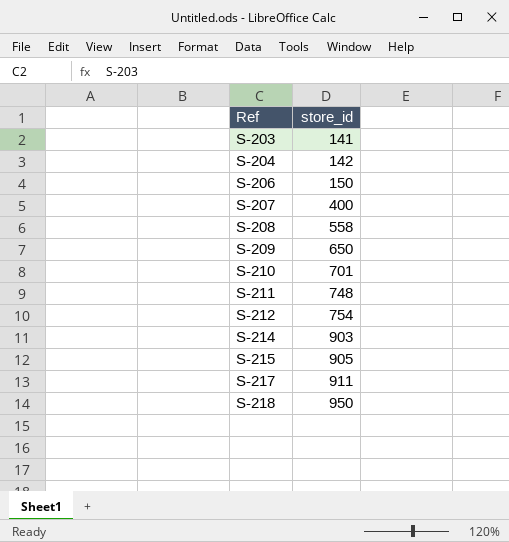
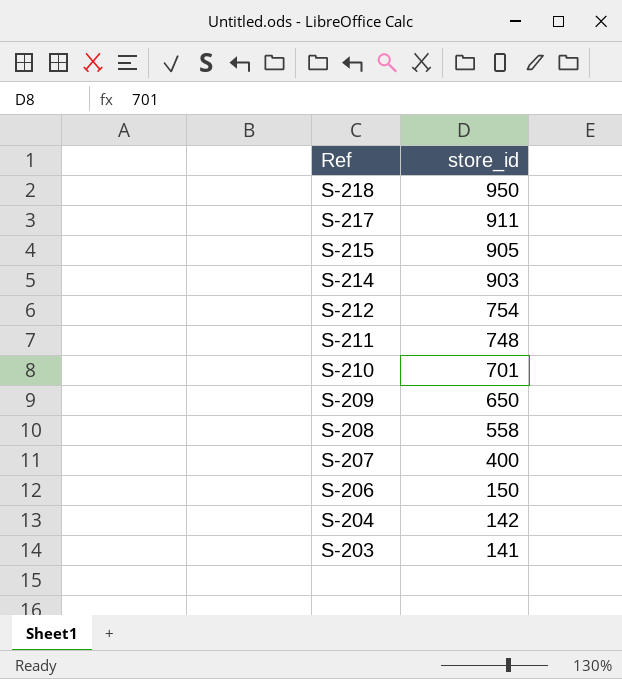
row order: Ref ascending -> Ref descending

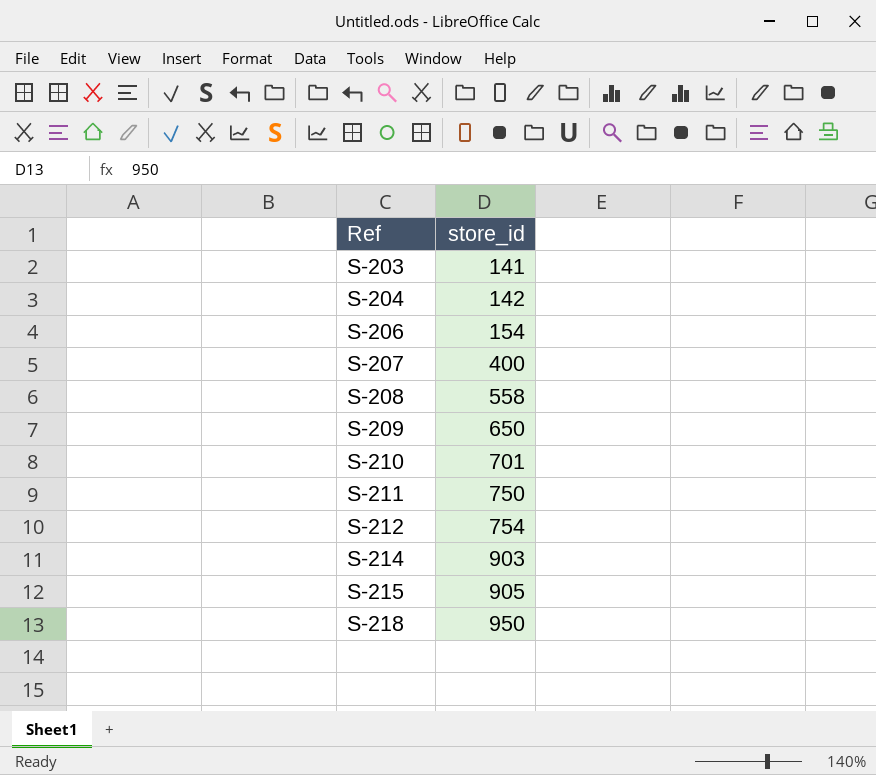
row order: Ref descending -> Ref ascending
row S-217: 911 -> none
S-206 | store_id: 150 -> 154
S-211 | store_id: 748 -> 750

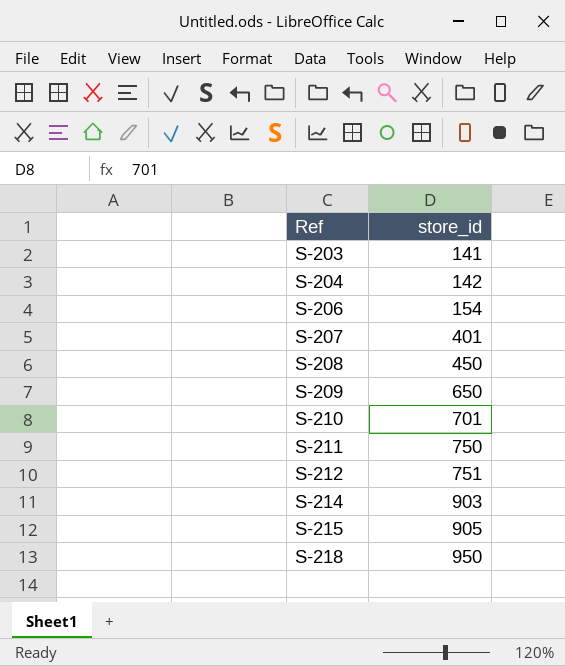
S-207 | store_id: 400 -> 401
S-208 | store_id: 558 -> 450
S-212 | store_id: 754 -> 751

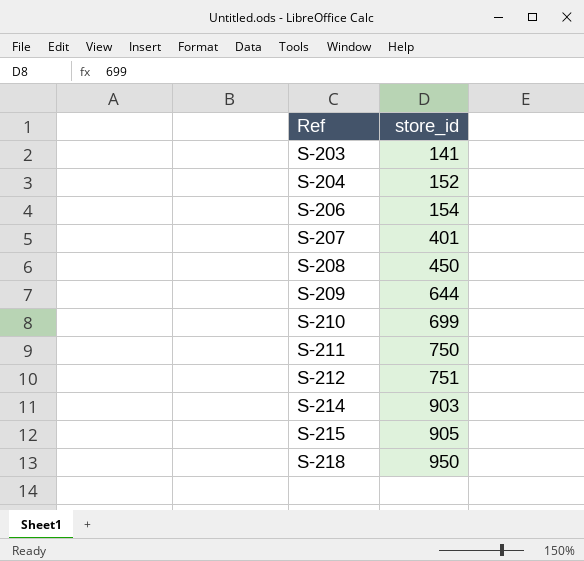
S-204 | store_id: 142 -> 152
S-209 | store_id: 650 -> 644
S-210 | store_id: 701 -> 699

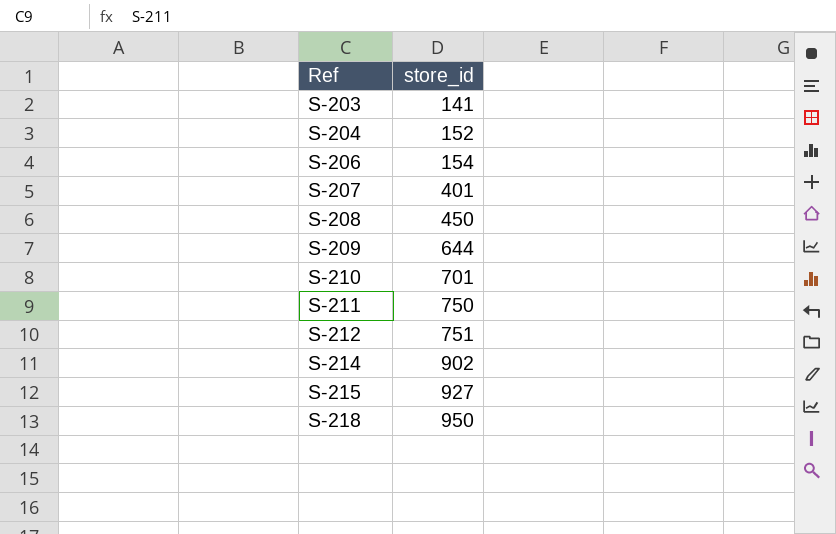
S-210 | store_id: 699 -> 701
S-214 | store_id: 903 -> 902
S-215 | store_id: 905 -> 927

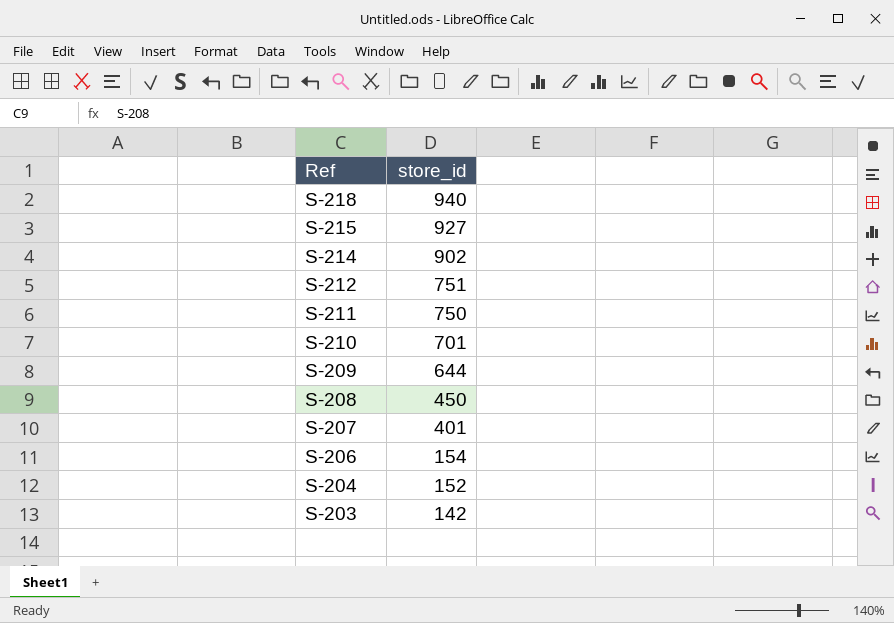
row order: Ref ascending -> Ref descending
S-218 | store_id: 950 -> 940
S-203 | store_id: 141 -> 142

